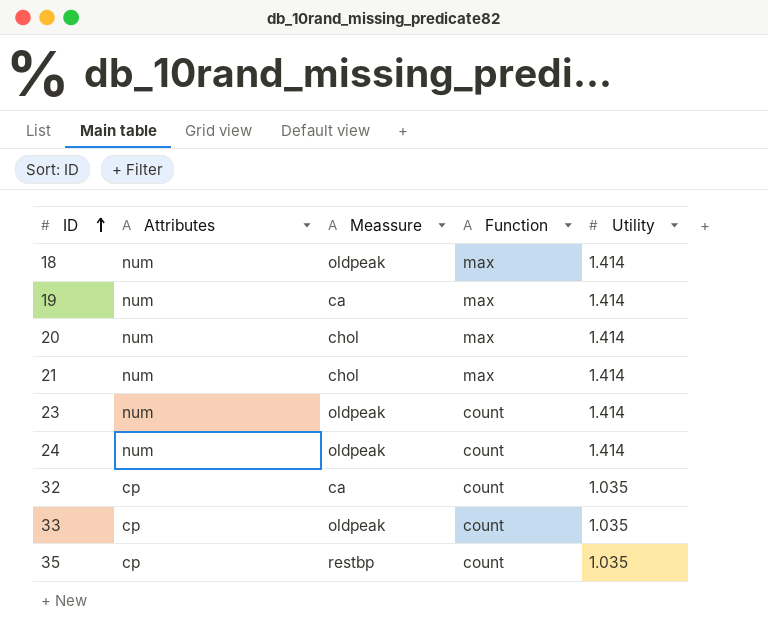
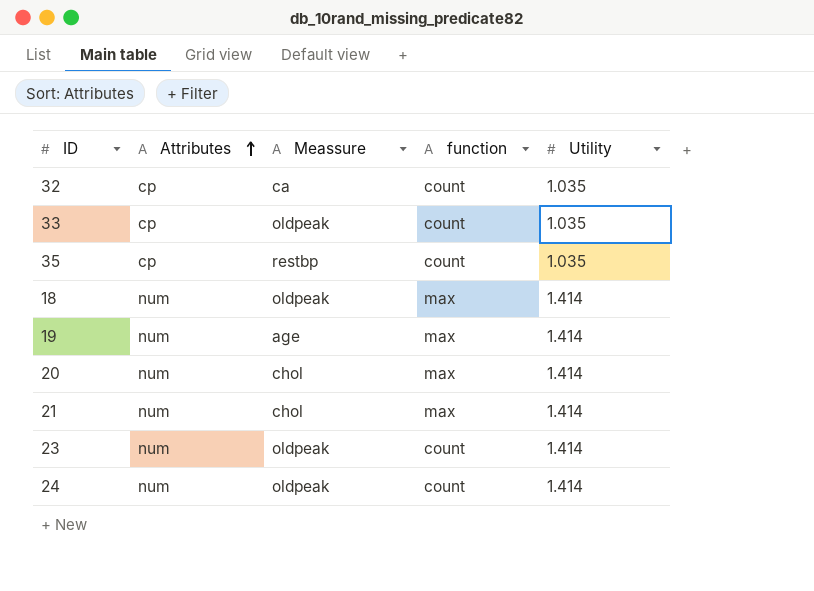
row order: ID ascending -> Attributes ascending
column name: Function -> function
19 | Meassure: ca -> age

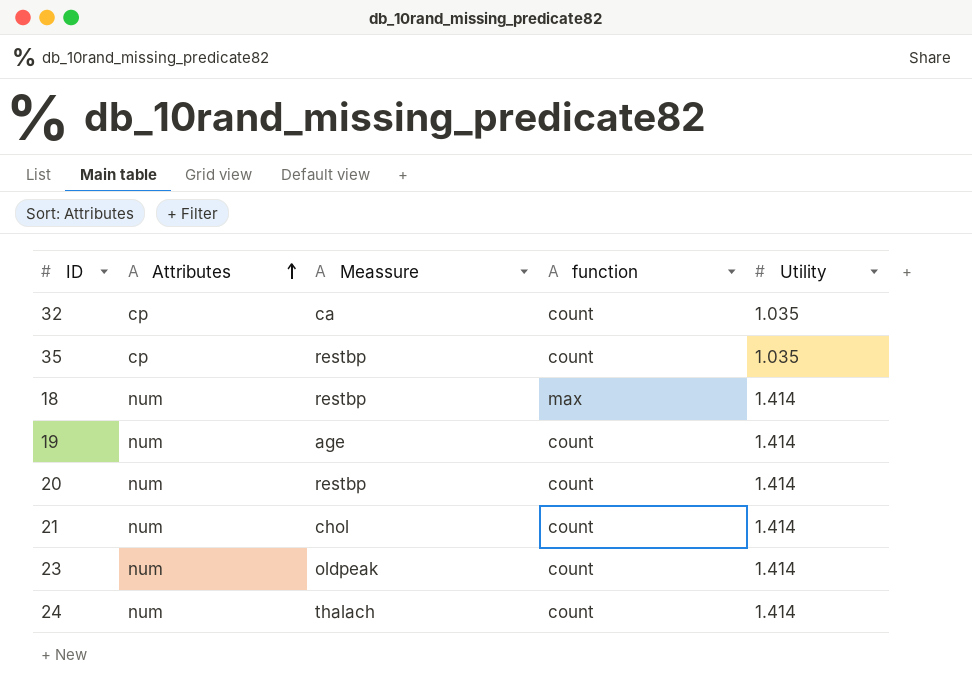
row 33: cp | oldpeak | count | 1.035 -> none
18 | Meassure: oldpeak -> restbp
19 | function: max -> count
20 | Meassure: chol -> restbp
20 | function: max -> count
21 | function: max -> count
24 | Meassure: oldpeak -> thalach

